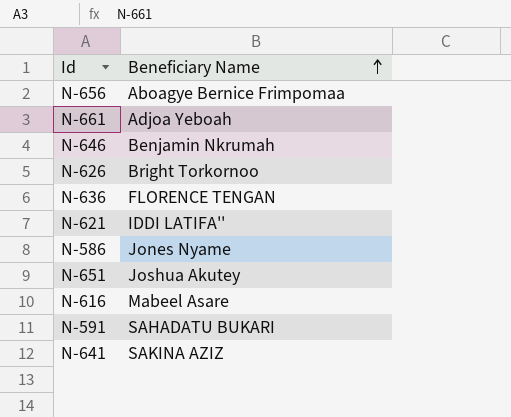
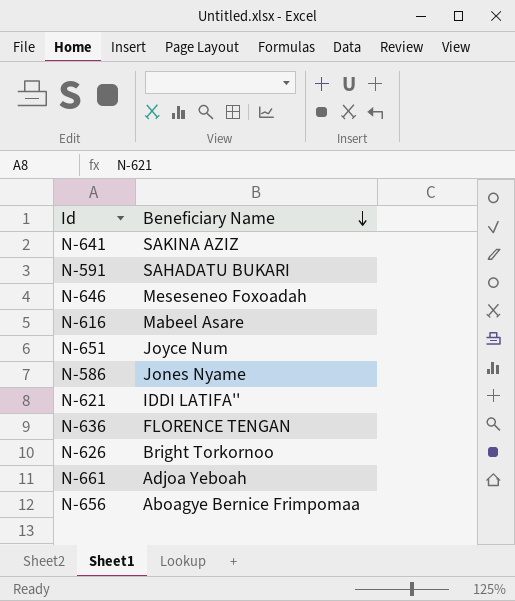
row order: Beneficiary Name ascending -> Beneficiary Name descending
N-646 | Beneficiary Name: Benjamin Nkrumah -> Meseseneo Foxoadah
N-651 | Beneficiary Name: Joshua Akutey -> Joyce Num

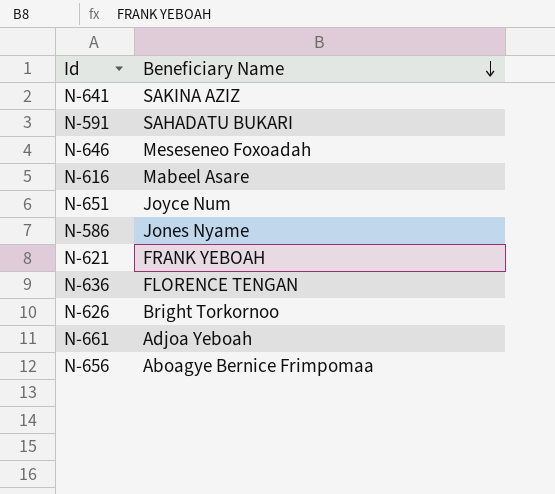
N-621 | Beneficiary Name: IDDI LATIFA'' -> FRANK YEBOAH

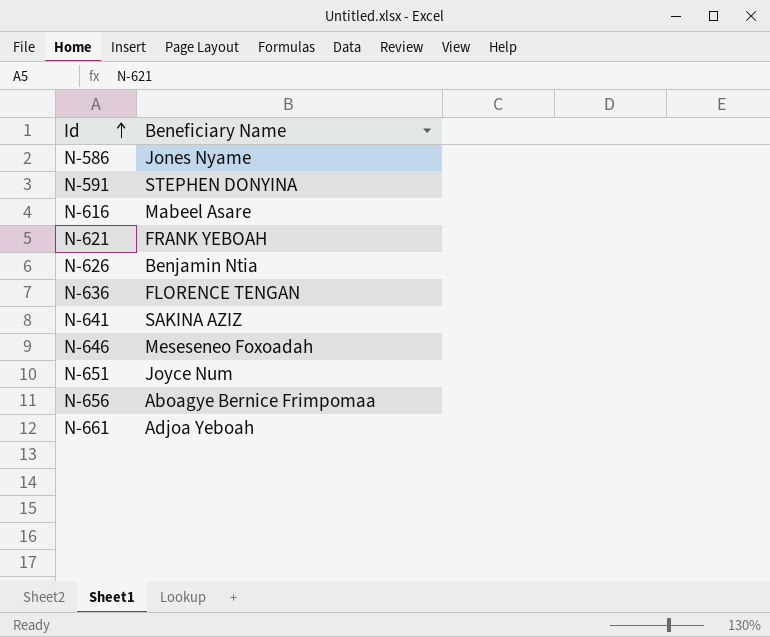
row order: Beneficiary Name descending -> Id ascending
N-591 | Beneficiary Name: SAHADATU BUKARI -> STEPHEN DONYINA
N-626 | Beneficiary Name: Bright Torkornoo -> Benjamin Ntia

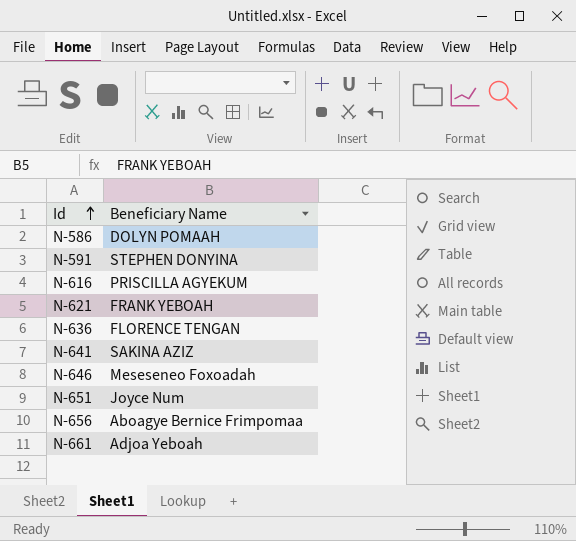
row N-626: Benjamin Ntia -> none
N-586 | Beneficiary Name: Jones Nyame -> DOLYN POMAAH
N-616 | Beneficiary Name: Mabeel Asare -> PRISCILLA AGYEKUM

